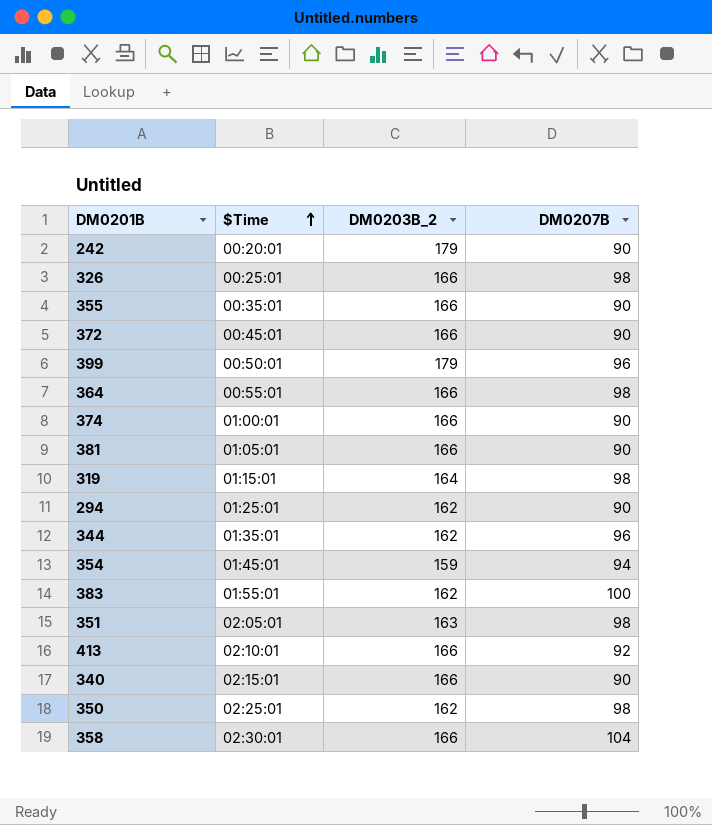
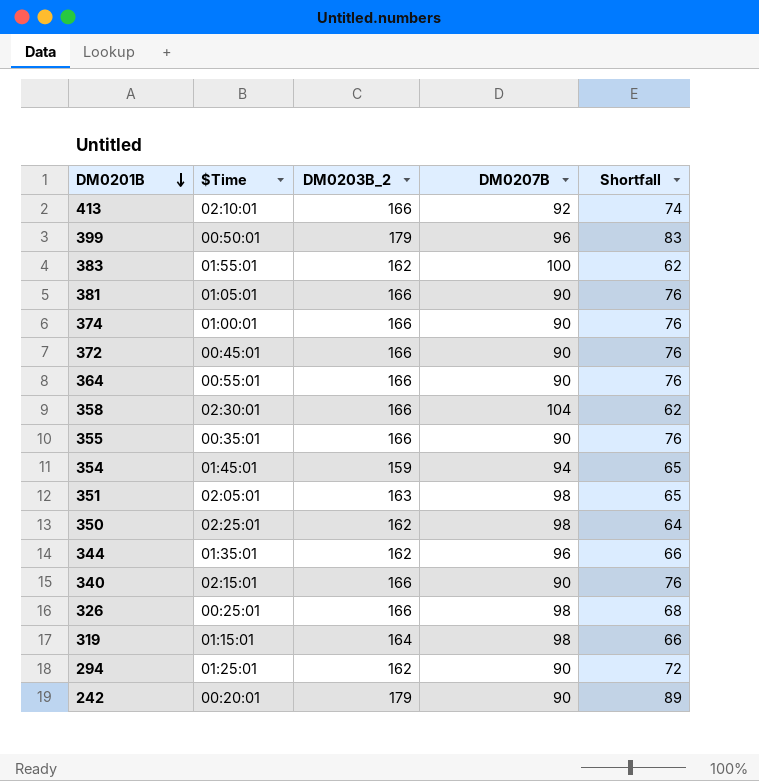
row order: $Time ascending -> DM0201B descending
column Shortfall | formula: none -> [DM0203B_2] - [DM0207B]
364 | DM0207B: 98 -> 90

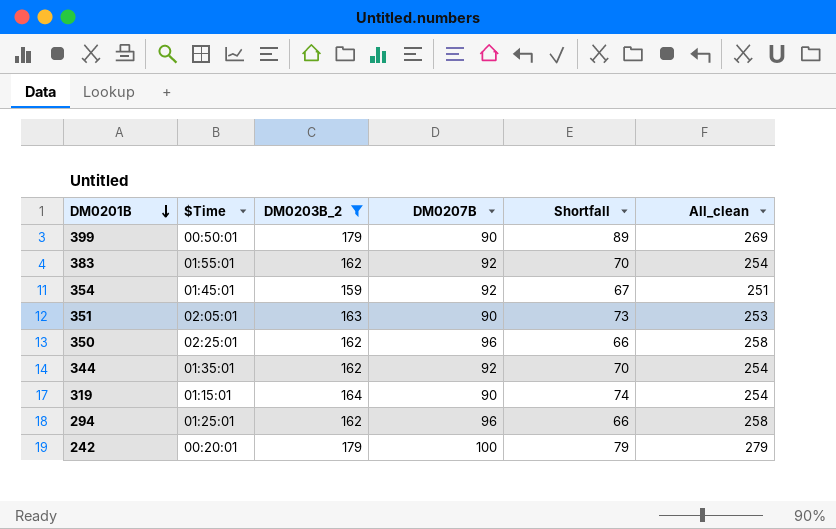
filter: none -> DM0203B_2 != 166
column All_clean | formula: none -> [DM0203B_2] + [DM0207B]
399 | DM0207B: 96 -> 90
399 | Shortfall: 83 -> 89
383 | DM0207B: 100 -> 92
383 | Shortfall: 62 -> 70
354 | DM0207B: 94 -> 92
354 | Shortfall: 65 -> 67
351 | DM0207B: 98 -> 90
351 | Shortfall: 65 -> 73
350 | DM0207B: 98 -> 96
350 | Shortfall: 64 -> 66
344 | DM0207B: 96 -> 92
344 | Shortfall: 66 -> 70
319 | DM0207B: 98 -> 90
319 | Shortfall: 66 -> 74
294 | DM0207B: 90 -> 96
294 | Shortfall: 72 -> 66
242 | DM0207B: 90 -> 100
242 | Shortfall: 89 -> 79

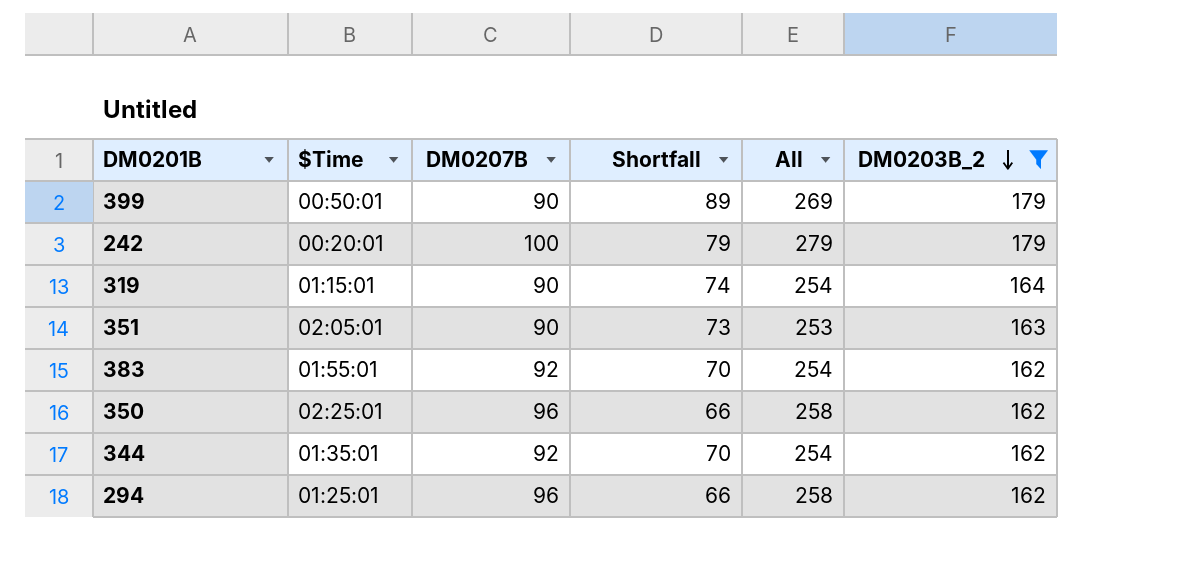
row order: DM0201B descending -> DM0203B_2 descending
column name: All_clean -> All
column DM0203B_2 | position: 3 -> 6
row 354: 01:45:01 | 159 | 92 | 67 | 251 -> none

